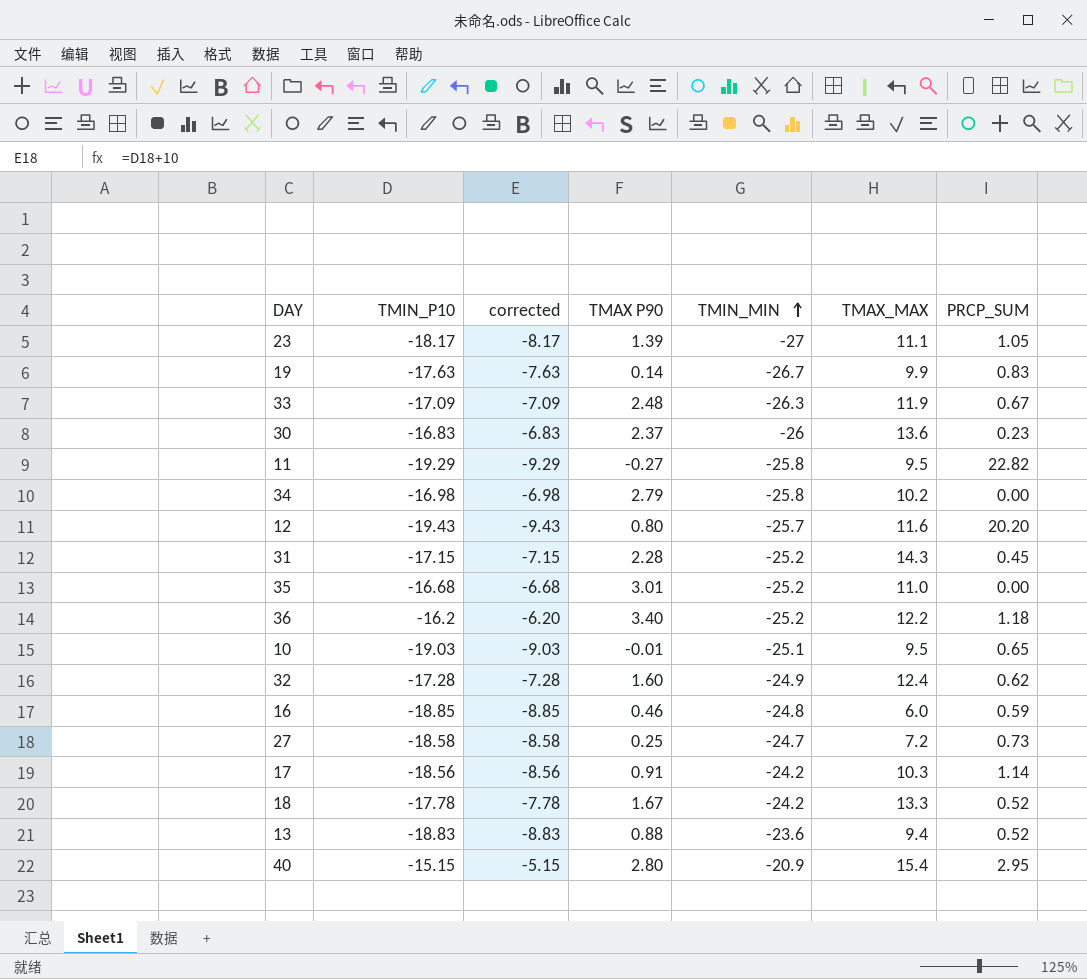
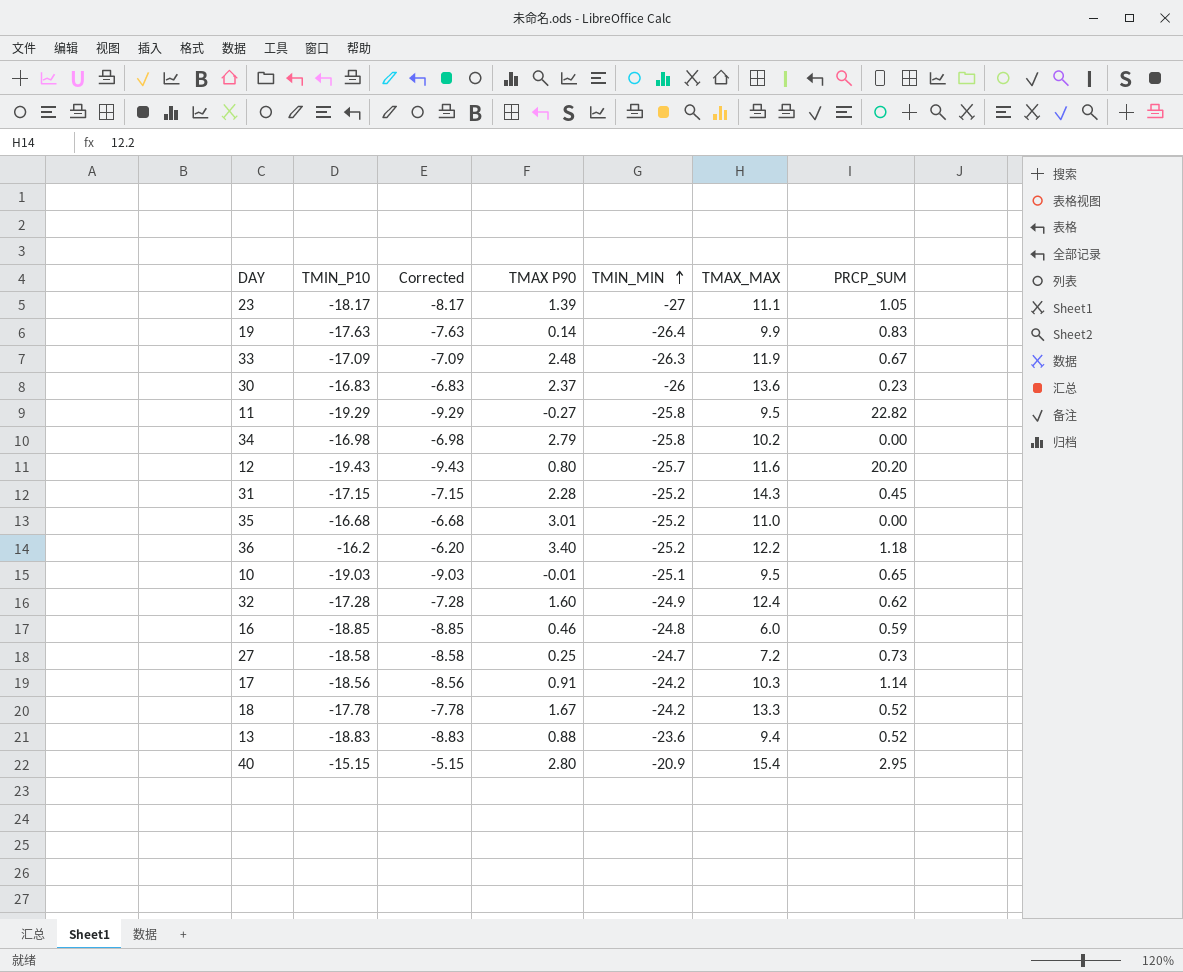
column name: corrected -> Corrected
19 | TMIN_MIN: -26.7 -> -26.4

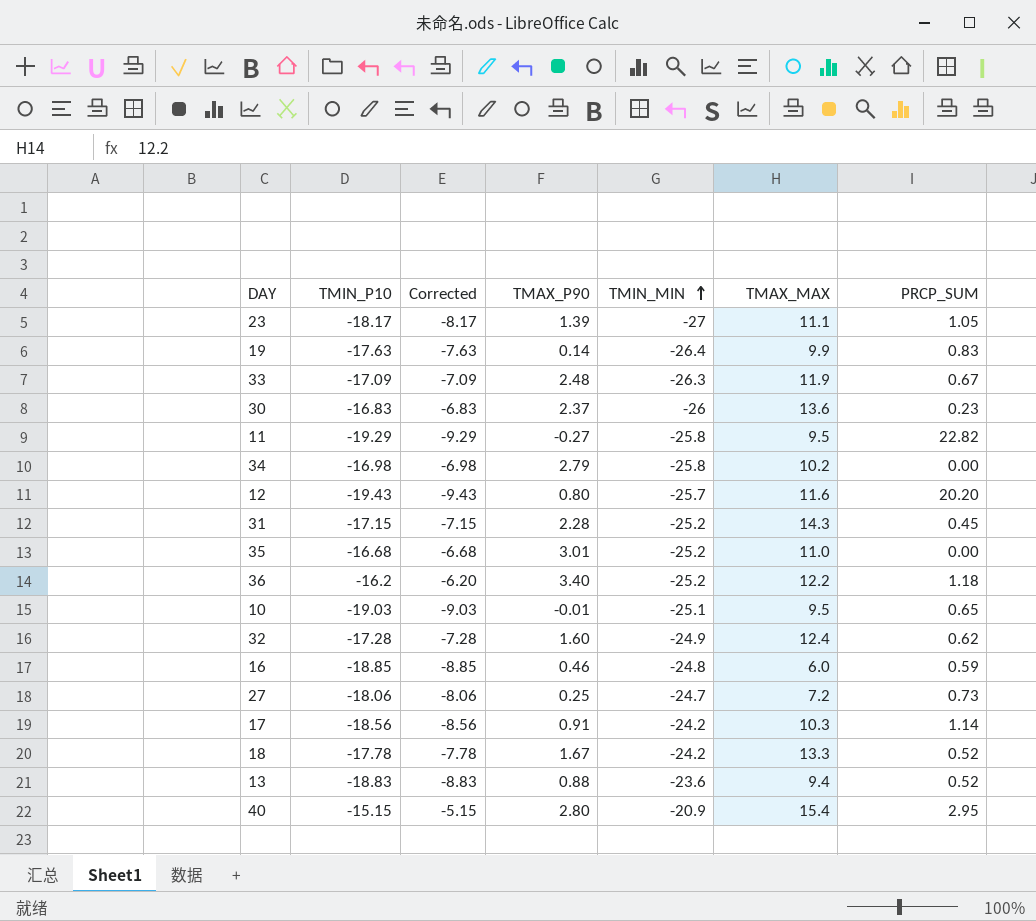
column name: TMAX P90 -> TMAX_P90
27 | TMIN_P10: -18.58 -> -18.06
27 | Corrected: -8.58 -> -8.06

